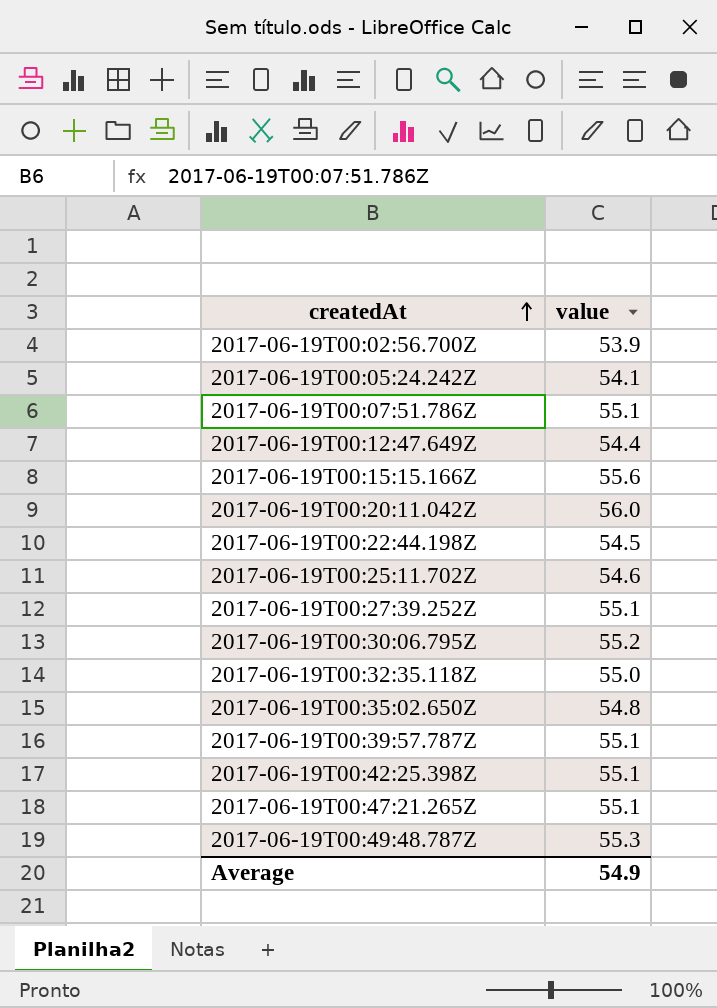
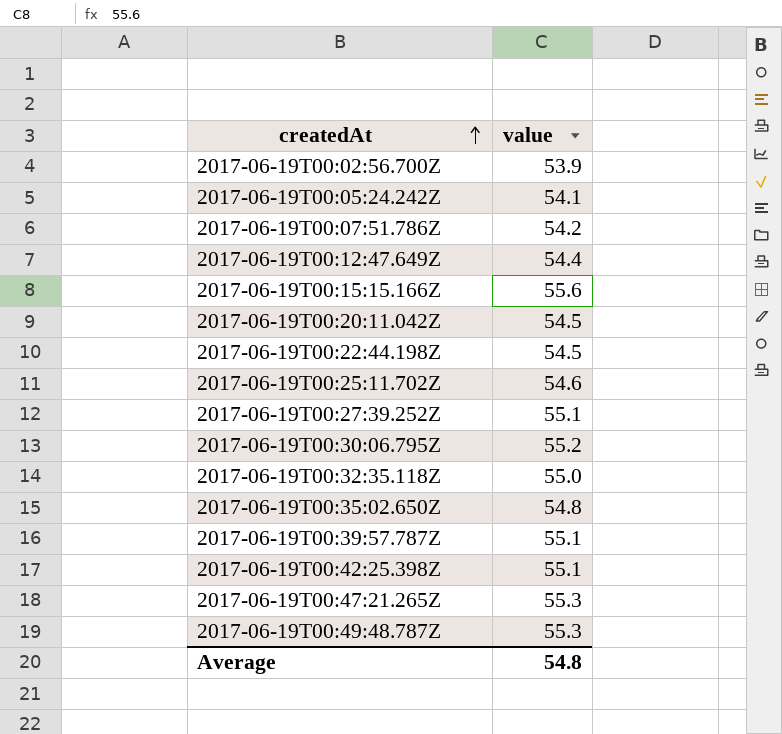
2017-06-19T00:07:51.786Z | value: 55.1 -> 54.2
2017-06-19T00:20:11.042Z | value: 56.0 -> 54.5
2017-06-19T00:47:21.265Z | value: 55.1 -> 55.3
Average | value: 54.9 -> 54.8

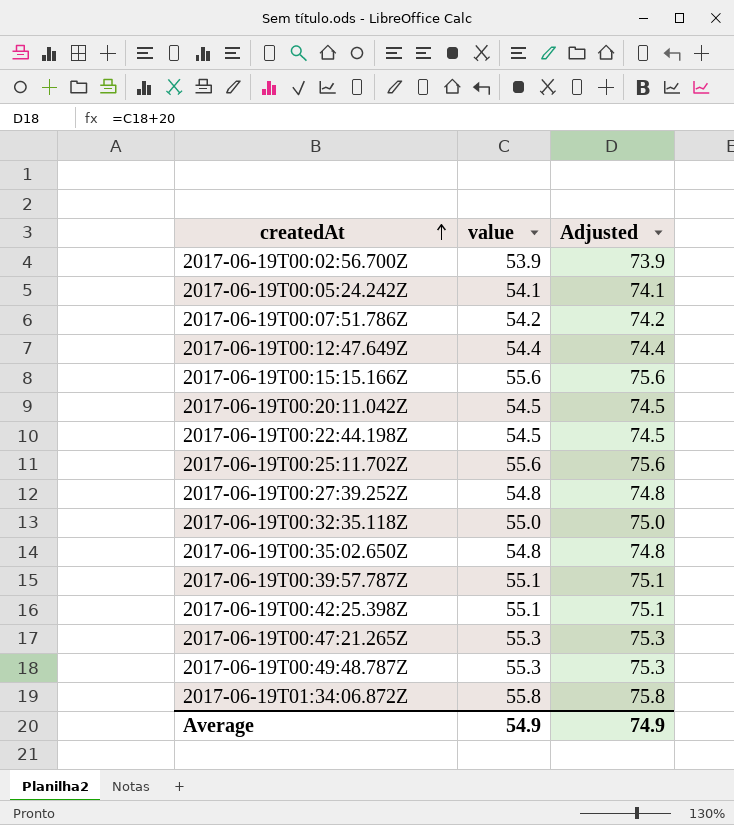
column Adjusted | formula: none -> [value] + 20
row 2017-06-19T00:30:06.795Z: 55.2 -> none
2017-06-19T00:25:11.702Z | value: 54.6 -> 55.6
2017-06-19T00:27:39.252Z | value: 55.1 -> 54.8
row 2017-06-19T01:34:06.872Z: none -> 55.8 | 75.8
Average | value: 54.8 -> 54.9

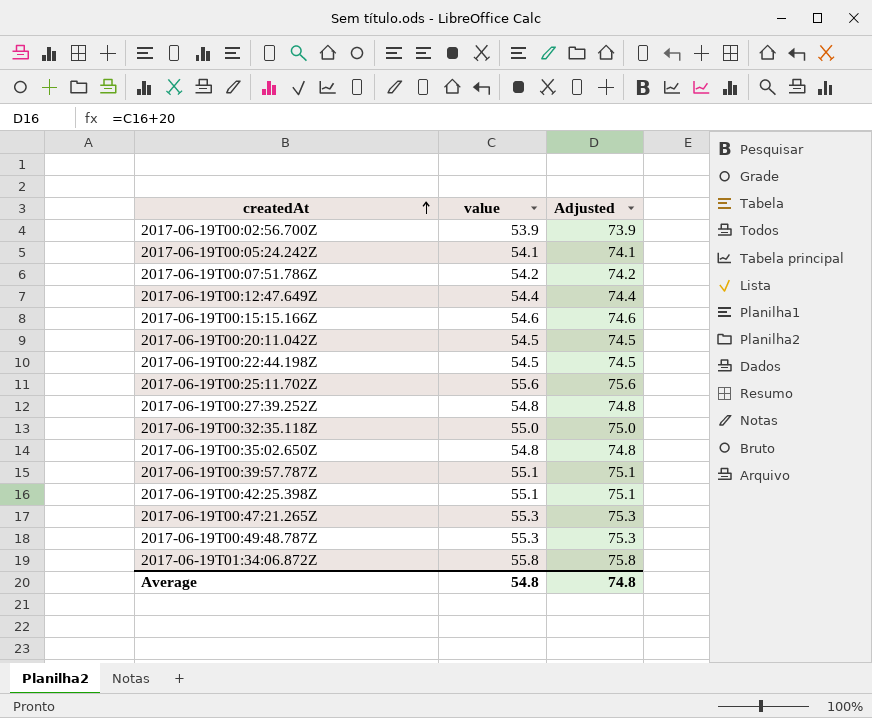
2017-06-19T00:15:15.166Z | value: 55.6 -> 54.6
2017-06-19T00:15:15.166Z | Adjusted: 75.6 -> 74.6
Average | value: 54.9 -> 54.8
Average | Adjusted: 74.9 -> 74.8

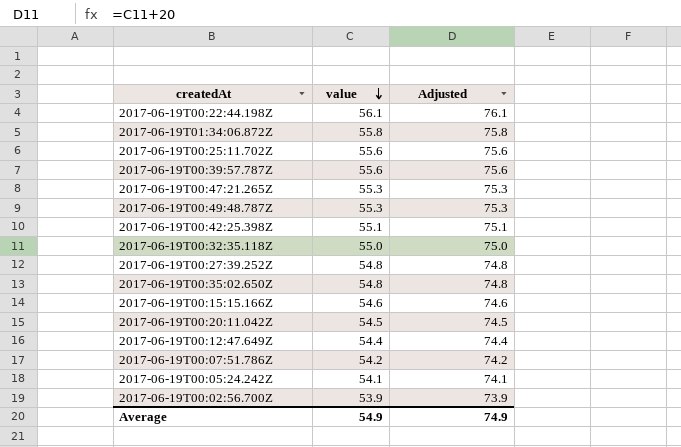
row order: createdAt ascending -> value descending
2017-06-19T00:22:44.198Z | value: 54.5 -> 56.1
2017-06-19T00:22:44.198Z | Adjusted: 74.5 -> 76.1
2017-06-19T00:39:57.787Z | value: 55.1 -> 55.6
2017-06-19T00:39:57.787Z | Adjusted: 75.1 -> 75.6
Average | value: 54.8 -> 54.9
Average | Adjusted: 74.8 -> 74.9

